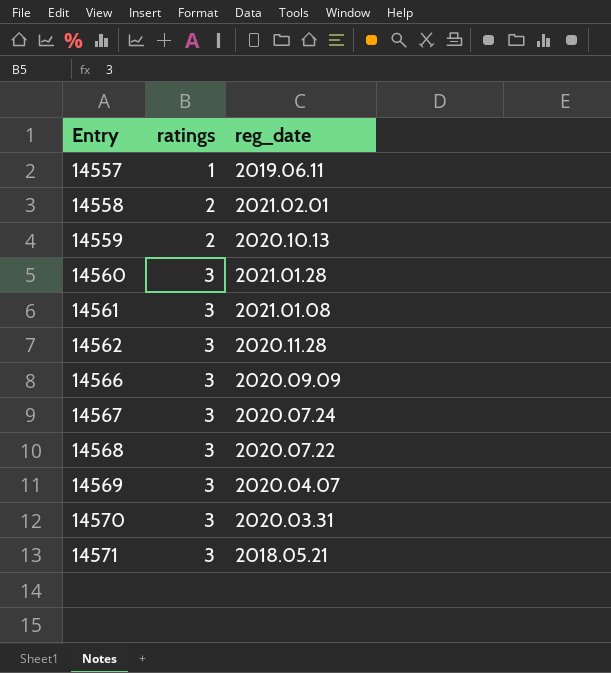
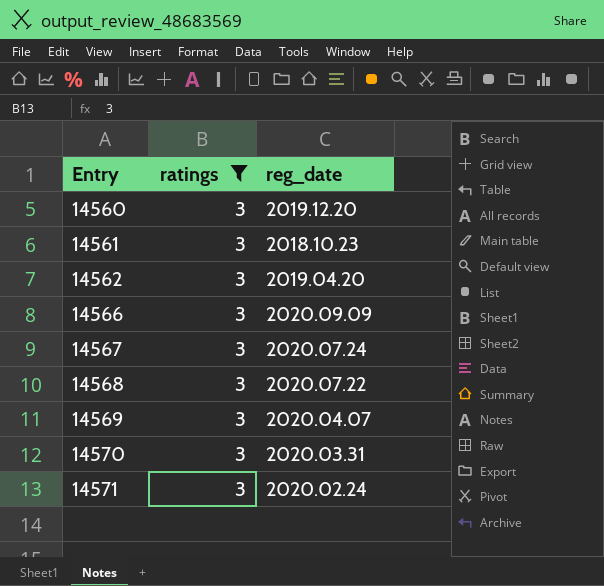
filter: none -> ratings = 3
14560 | reg_date: 2021.01.28 -> 2019.12.20
14561 | reg_date: 2021.01.08 -> 2018.10.23
14562 | reg_date: 2020.11.28 -> 2019.04.20
14571 | reg_date: 2018.05.21 -> 2020.02.24

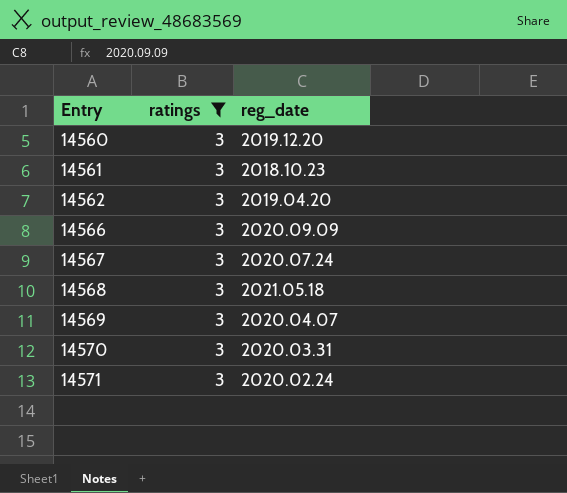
14568 | reg_date: 2020.07.22 -> 2021.05.18

